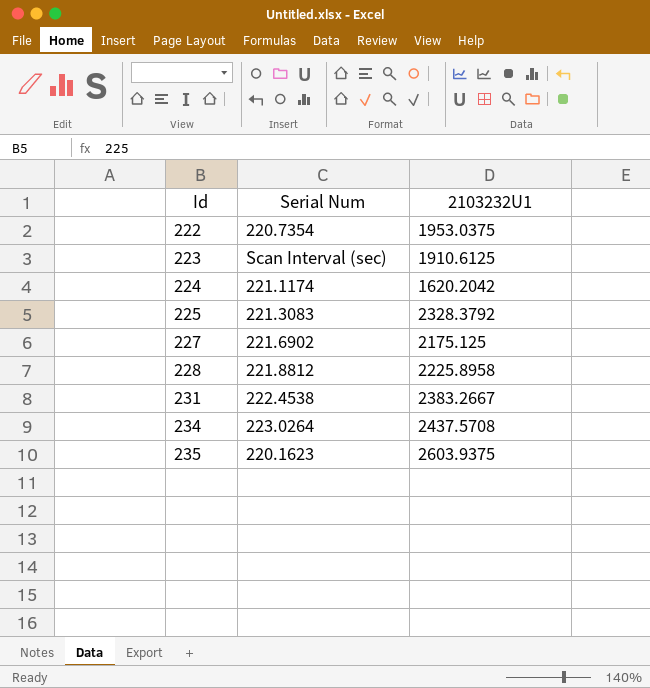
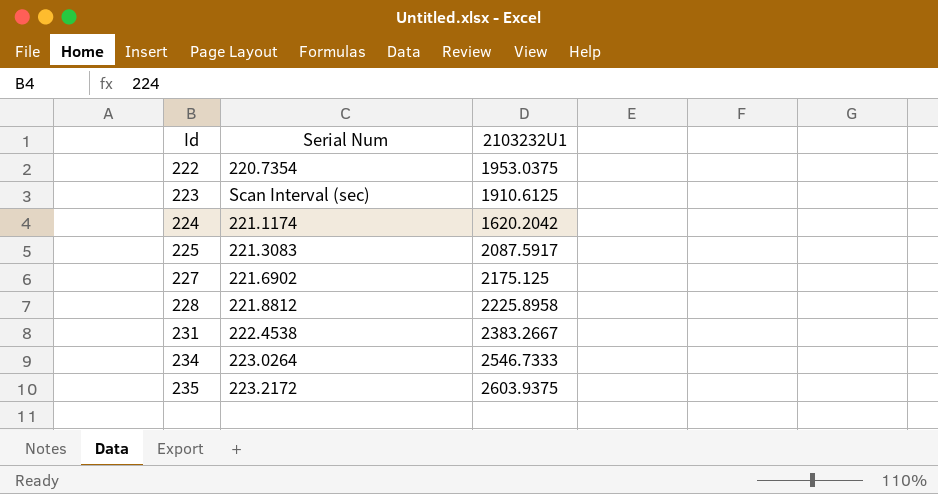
225 | 2103232U1: 2328.3792 -> 2087.5917
234 | 2103232U1: 2437.5708 -> 2546.7333
235 | Serial Num: 220.1623 -> 223.2172

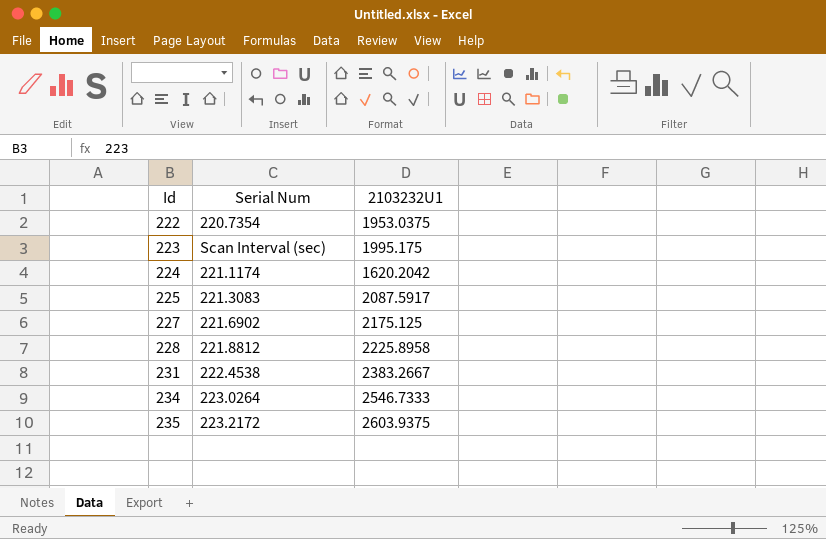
223 | 2103232U1: 1910.6125 -> 1995.175

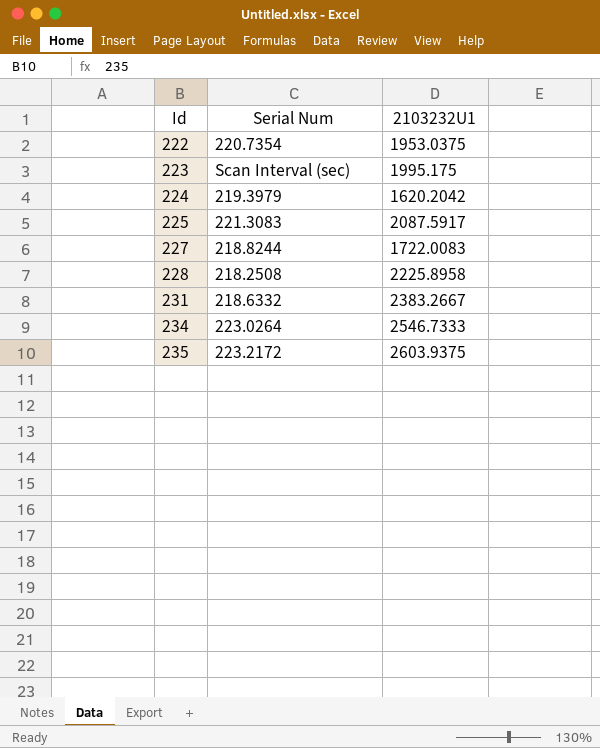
224 | Serial Num: 221.1174 -> 219.3979
227 | Serial Num: 221.6902 -> 218.8244
227 | 2103232U1: 2175.125 -> 1722.0083
228 | Serial Num: 221.8812 -> 218.2508
231 | Serial Num: 222.4538 -> 218.6332

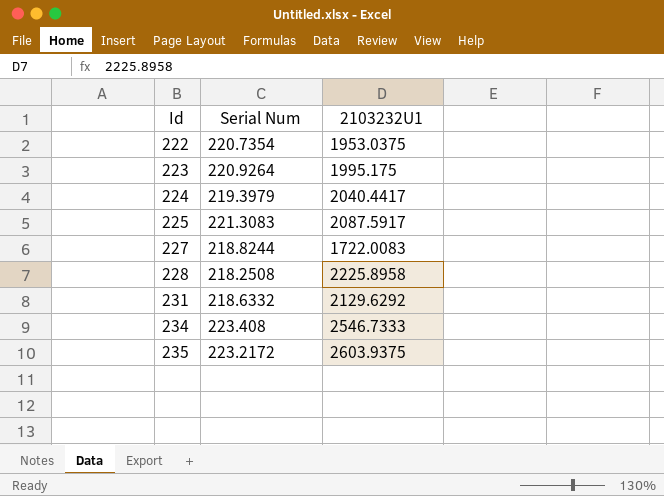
223 | Serial Num: Scan Interval (sec) -> 220.9264
224 | 2103232U1: 1620.2042 -> 2040.4417
231 | 2103232U1: 2383.2667 -> 2129.6292
234 | Serial Num: 223.0264 -> 223.408

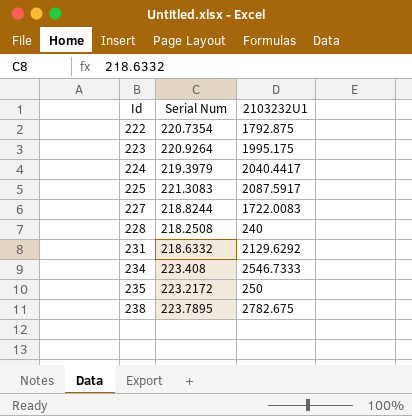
222 | 2103232U1: 1953.0375 -> 1792.875
228 | 2103232U1: 2225.8958 -> 240
235 | 2103232U1: 2603.9375 -> 250
row 238: none -> 223.7895 | 2782.675

